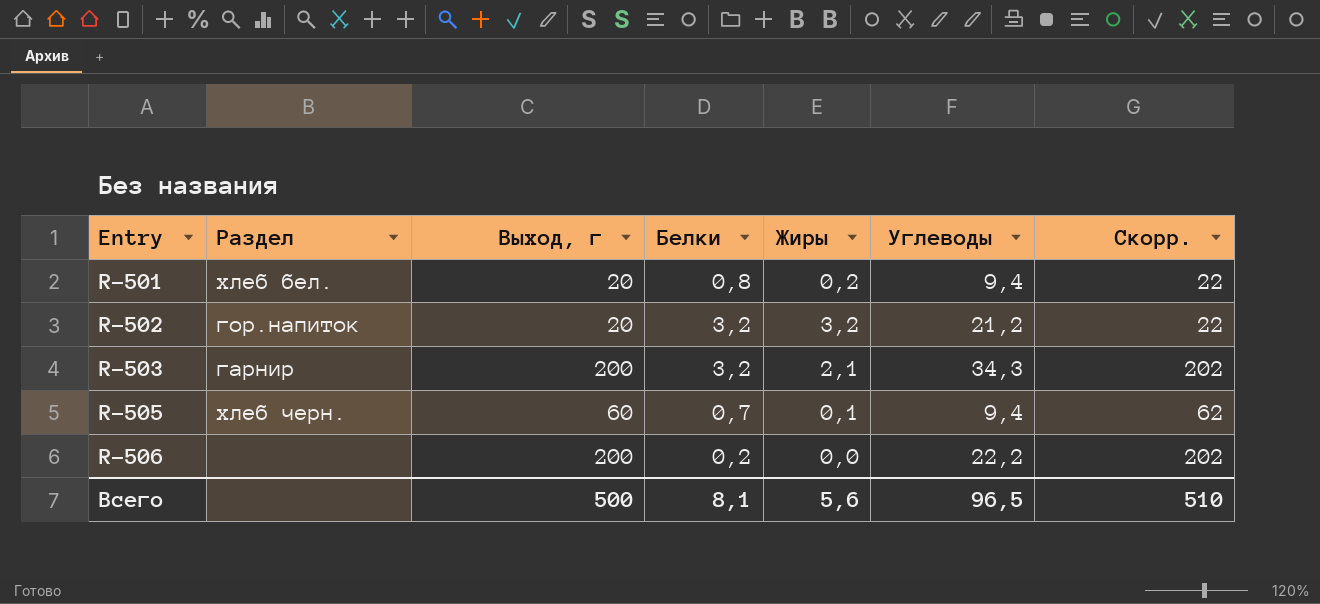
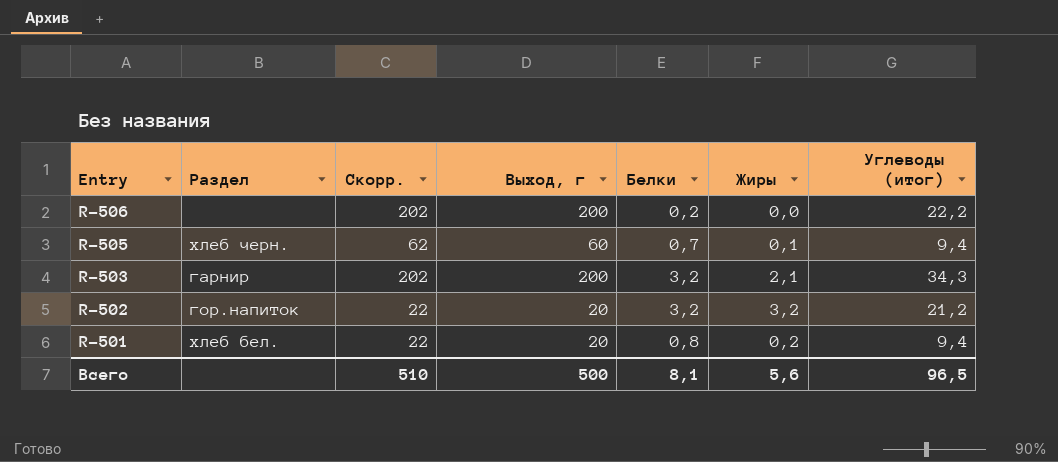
row order: Entry ascending -> Entry descending
column Скорр. | position: 7 -> 3
column name: Углеводы -> Углеводы (итог)

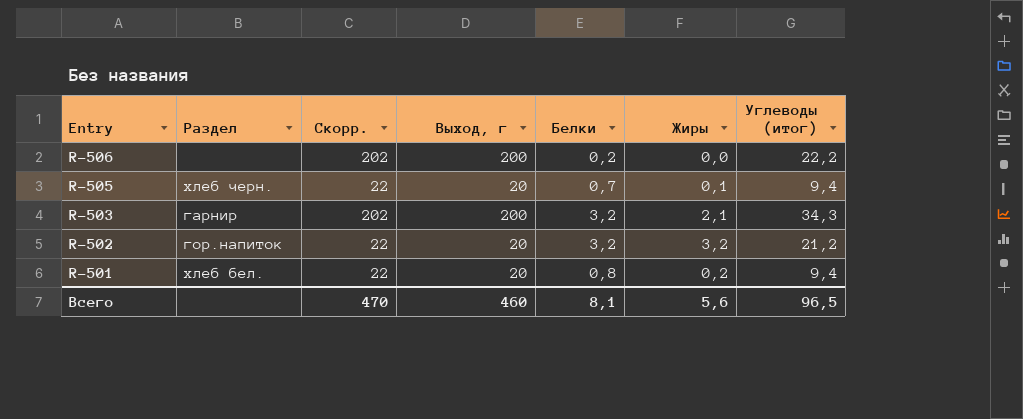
R-505 | Скорр.: 62 -> 22
R-505 | Выход, г: 60 -> 20
Всего | Скорр.: 510 -> 470
Всего | Выход, г: 500 -> 460

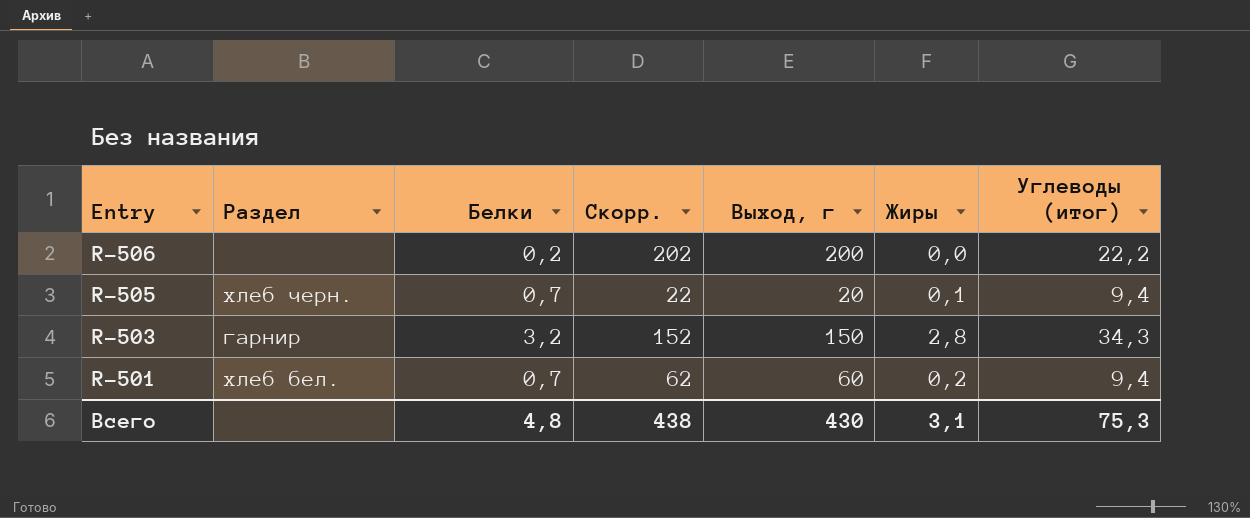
column Белки | position: 5 -> 3
row R-502: гор.напиток | 22 | 20 | 3,2 | 3,2 | 21,2 -> none
R-503 | Скорр.: 202 -> 152
R-503 | Выход, г: 200 -> 150
R-503 | Жиры: 2,1 -> 2,8
R-501 | Белки: 0,8 -> 0,7
R-501 | Скорр.: 22 -> 62
R-501 | Выход, г: 20 -> 60
Всего | Белки: 8,1 -> 4,8
Всего | Скорр.: 470 -> 438
Всего | Выход, г: 460 -> 430
Всего | Жиры: 5,6 -> 3,1
Всего | Углеводы (итог): 96,5 -> 75,3

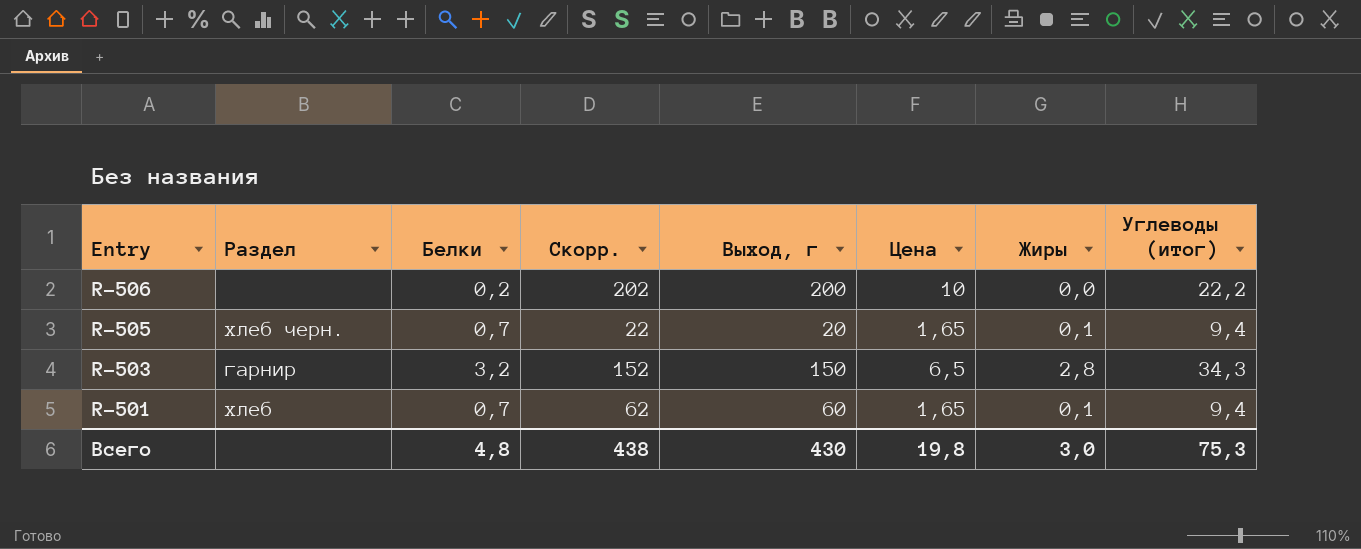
column Цена | position: none -> 6
R-501 | Раздел: хлеб бел. -> хлеб
R-501 | Жиры: 0,2 -> 0,1
Всего | Жиры: 3,1 -> 3,0

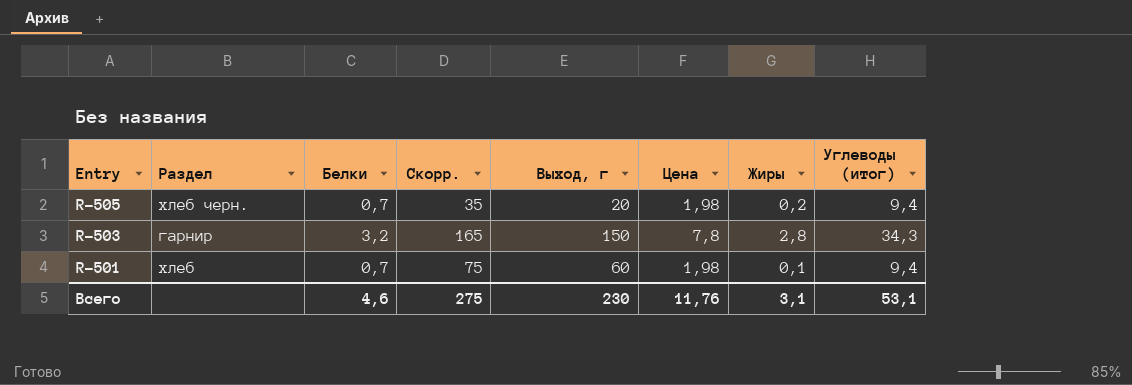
column Скорр. | formula: [Выход, г] + 2 -> [Выход, г] + 15
row R-506: none | 0,2 | 202 | 200 | 10 | 0,0 | 22,2 -> none
R-505 | Цена: 1,65 -> 1,98
R-505 | Жиры: 0,1 -> 0,2
R-503 | Цена: 6,5 -> 7,8
R-501 | Цена: 1,65 -> 1,98
Всего | Белки: 4,8 -> 4,6
Всего | Скорр.: 438 -> 275
Всего | Выход, г: 430 -> 230
Всего | Цена: 19,8 -> 11,76
Всего | Жиры: 3,0 -> 3,1
Всего | Углеводы (итог): 75,3 -> 53,1

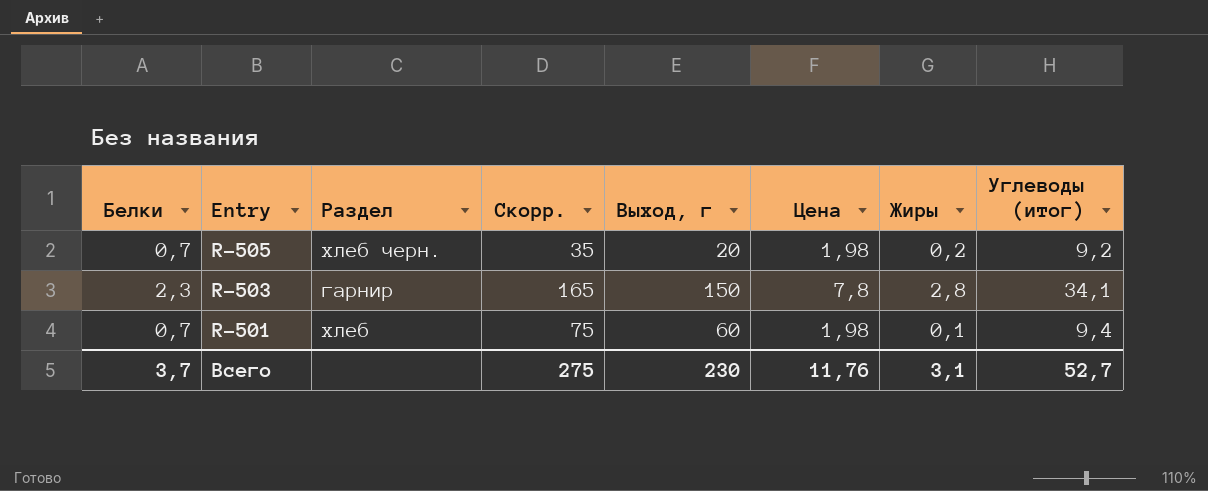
column Белки | position: 3 -> 1
R-505 | Углеводы (итог): 9,4 -> 9,2
R-503 | Белки: 3,2 -> 2,3
R-503 | Углеводы (итог): 34,3 -> 34,1
Всего | Белки: 4,6 -> 3,7
Всего | Углеводы (итог): 53,1 -> 52,7

